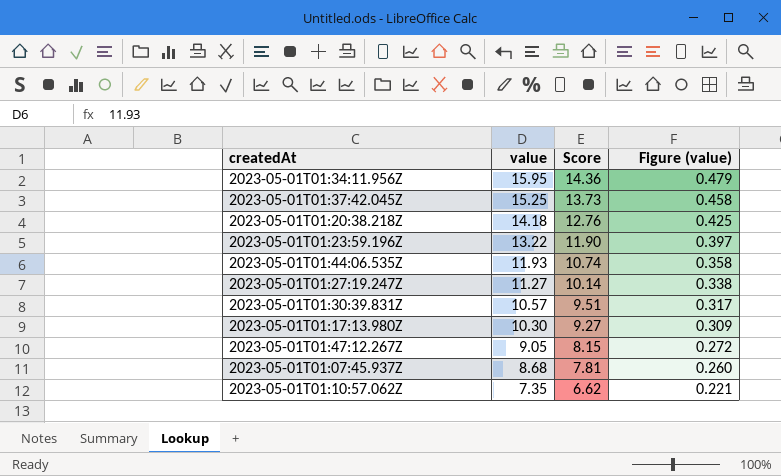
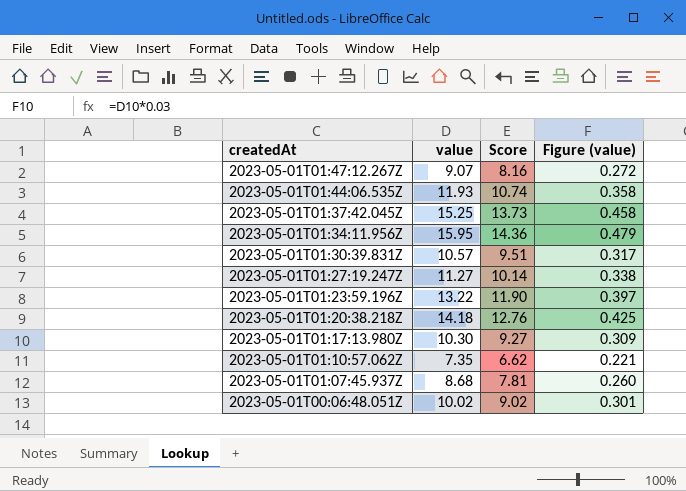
row order: value descending -> createdAt descending
2023-05-01T01:47:12.267Z | value: 9.05 -> 9.07
2023-05-01T01:47:12.267Z | Score: 8.15 -> 8.16
row 2023-05-01T00:06:48.051Z: none -> 10.02 | 9.02 | 0.301

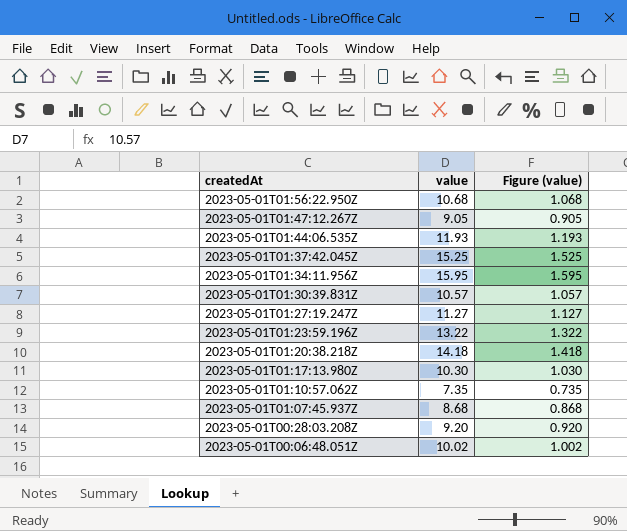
column Score | formula: [value] * 0.9 -> none
column Figure (value) | formula: [value] * 0.03 -> [value] * 0.1
row 2023-05-01T01:56:22.950Z: none -> 10.68 | 1.068
2023-05-01T01:47:12.267Z | value: 9.07 -> 9.05
row 2023-05-01T00:28:03.208Z: none -> 9.20 | 0.920

